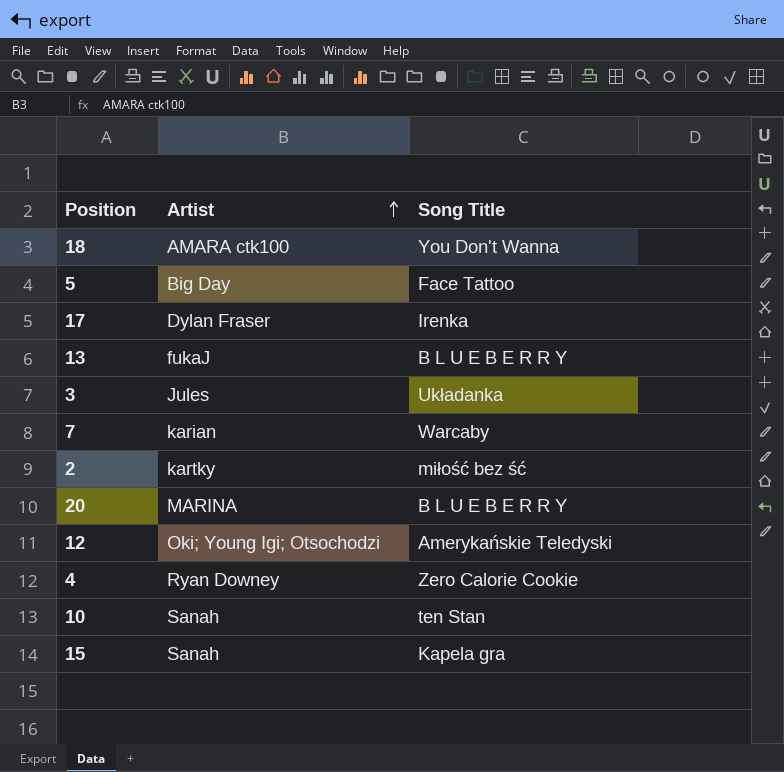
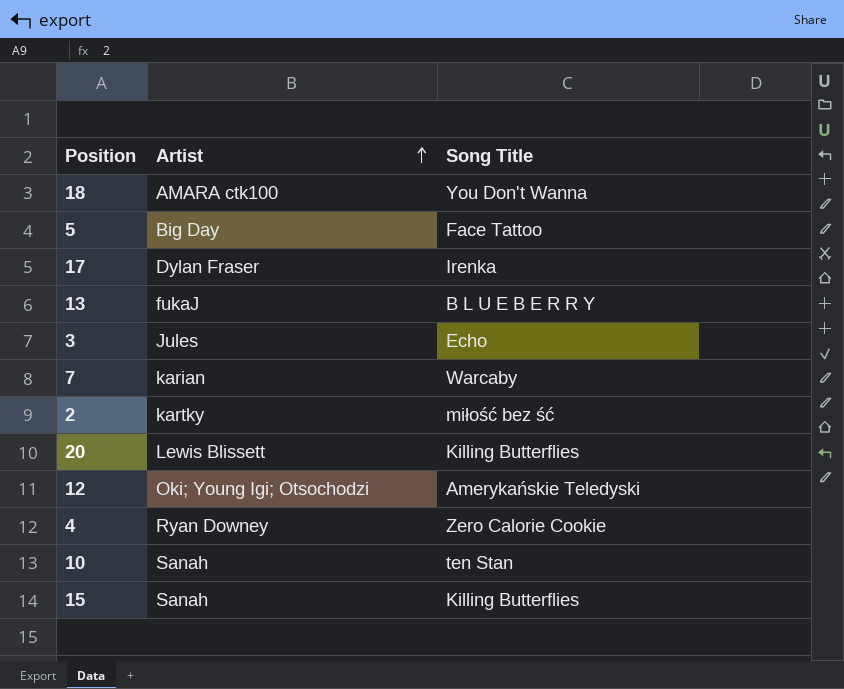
3 | Song Title: Układanka -> Echo
20 | Artist: MARINA -> Lewis Blissett
20 | Song Title: B L U E B E R R Y -> Killing Butterflies
15 | Song Title: Kapela gra -> Killing Butterflies

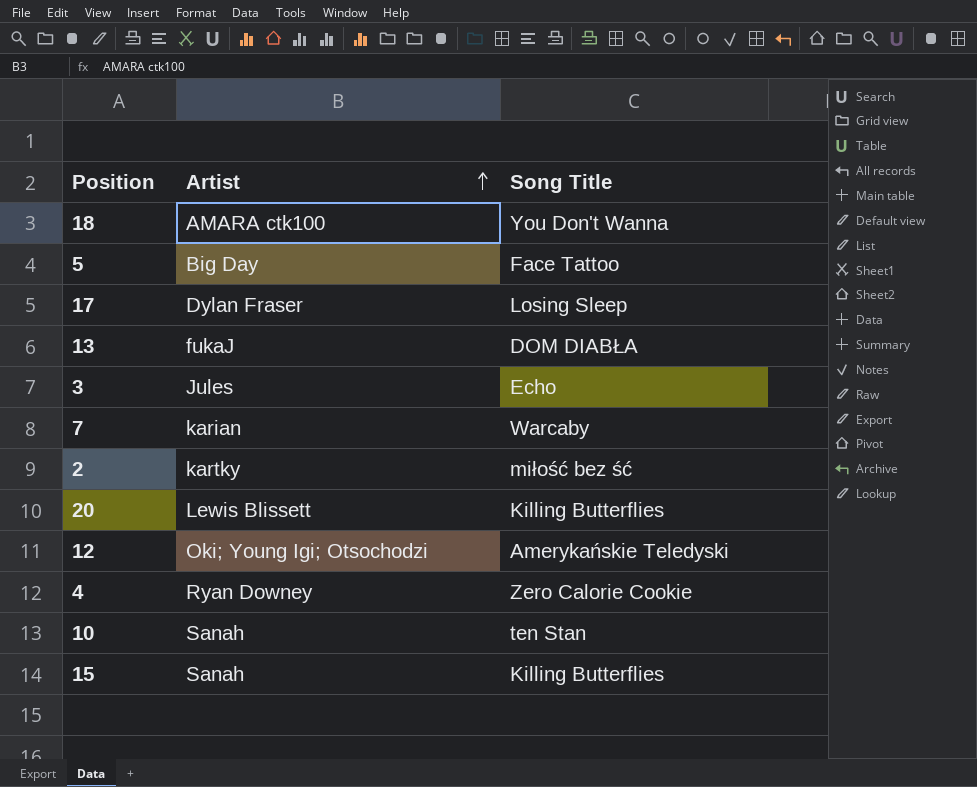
17 | Song Title: Irenka -> Losing Sleep
13 | Song Title: B L U E B E R R Y -> DOM DIABŁA

